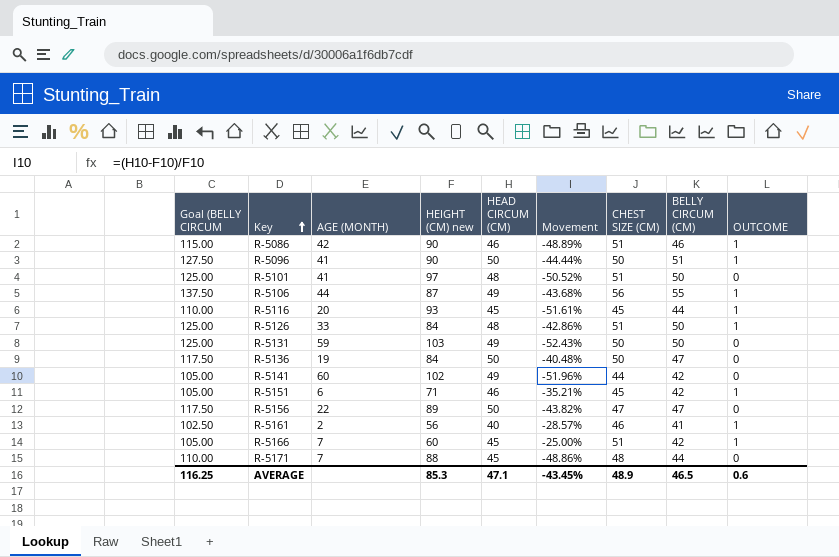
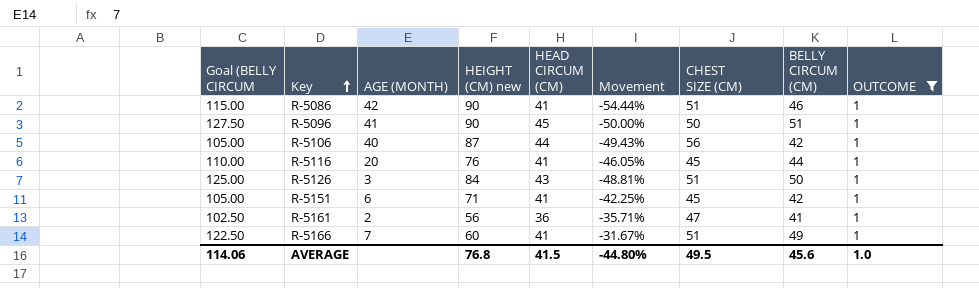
filter: none -> OUTCOME = 1
R-5086 | HEAD CIRCUM (CM): 46 -> 41
R-5086 | Movement: -48.89% -> -54.44%
R-5096 | HEAD CIRCUM (CM): 50 -> 45
R-5096 | Movement: -44.44% -> -50.00%
R-5106 | Goal (BELLY CIRCUM: 137.50 -> 105.00
R-5106 | AGE (MONTH): 44 -> 40
R-5106 | HEAD CIRCUM (CM): 49 -> 44
R-5106 | Movement: -43.68% -> -49.43%
R-5106 | BELLY CIRCUM (CM): 55 -> 42
R-5116 | HEIGHT (CM) new: 93 -> 76
R-5116 | HEAD CIRCUM (CM): 45 -> 41
R-5116 | Movement: -51.61% -> -46.05%
R-5126 | AGE (MONTH): 33 -> 3
R-5126 | HEAD CIRCUM (CM): 48 -> 43
R-5126 | Movement: -42.86% -> -48.81%
R-5151 | HEAD CIRCUM (CM): 46 -> 41
R-5151 | Movement: -35.21% -> -42.25%
R-5161 | HEAD CIRCUM (CM): 40 -> 36
R-5161 | Movement: -28.57% -> -35.71%
R-5161 | CHEST SIZE (CM): 46 -> 47
R-5166 | Goal (BELLY CIRCUM: 105.00 -> 122.50
R-5166 | HEAD CIRCUM (CM): 45 -> 41
R-5166 | Movement: -25.00% -> -31.67%
R-5166 | BELLY CIRCUM (CM): 42 -> 49
AVERAGE | Goal (BELLY CIRCUM: 116.25 -> 114.06
AVERAGE | HEIGHT (CM) new: 85.3 -> 76.8
AVERAGE | HEAD CIRCUM (CM): 47.1 -> 41.5
AVERAGE | Movement: -43.45% -> -44.80%
AVERAGE | CHEST SIZE (CM): 48.9 -> 49.5
AVERAGE | BELLY CIRCUM (CM): 46.5 -> 45.6
AVERAGE | OUTCOME: 0.6 -> 1.0

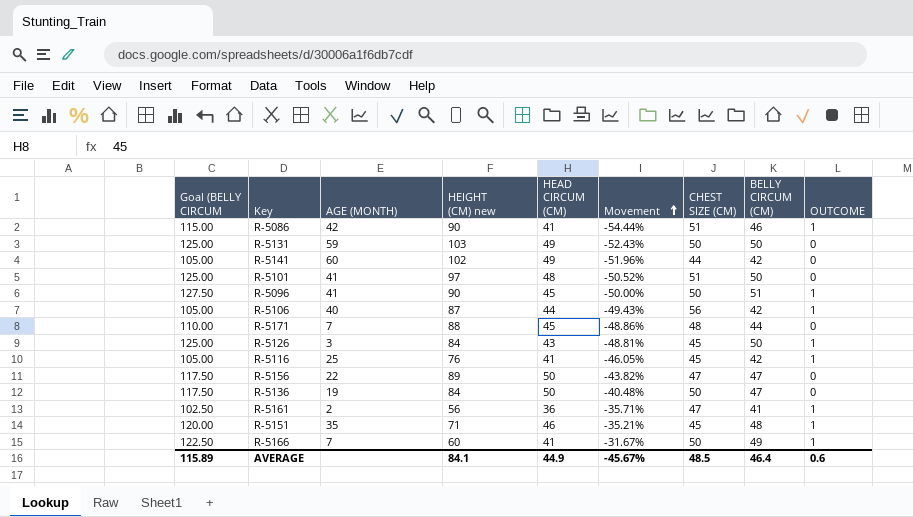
filter: OUTCOME = 1 -> none
row order: Key ascending -> Movement ascending
R-5126 | CHEST SIZE (CM): 51 -> 45
R-5116 | Goal (BELLY CIRCUM: 110.00 -> 105.00
R-5116 | AGE (MONTH): 20 -> 25
R-5116 | BELLY CIRCUM (CM): 44 -> 42
R-5151 | Goal (BELLY CIRCUM: 105.00 -> 120.00
R-5151 | AGE (MONTH): 6 -> 35
R-5151 | HEAD CIRCUM (CM): 41 -> 46
R-5151 | Movement: -42.25% -> -35.21%
R-5151 | BELLY CIRCUM (CM): 42 -> 48
R-5166 | CHEST SIZE (CM): 51 -> 50
AVERAGE | Goal (BELLY CIRCUM: 114.06 -> 115.89
AVERAGE | HEIGHT (CM) new: 76.8 -> 84.1
AVERAGE | HEAD CIRCUM (CM): 41.5 -> 44.9
AVERAGE | Movement: -44.80% -> -45.67%
AVERAGE | CHEST SIZE (CM): 49.5 -> 48.5
AVERAGE | BELLY CIRCUM (CM): 45.6 -> 46.4
AVERAGE | OUTCOME: 1.0 -> 0.6

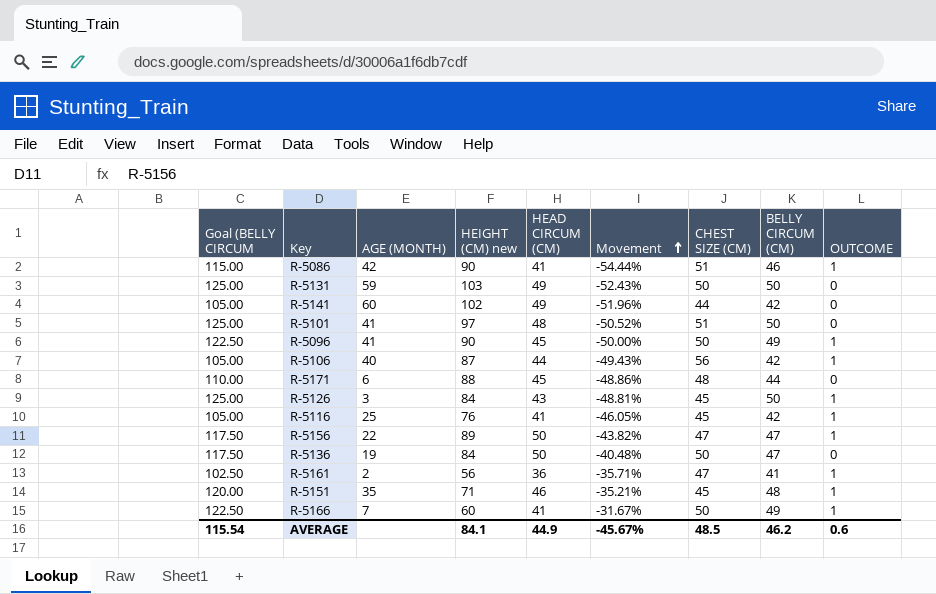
R-5096 | Goal (BELLY CIRCUM: 127.50 -> 122.50
R-5096 | BELLY CIRCUM (CM): 51 -> 49
R-5171 | AGE (MONTH): 7 -> 6
R-5156 | OUTCOME: 0 -> 1
AVERAGE | Goal (BELLY CIRCUM: 115.89 -> 115.54
AVERAGE | BELLY CIRCUM (CM): 46.4 -> 46.2

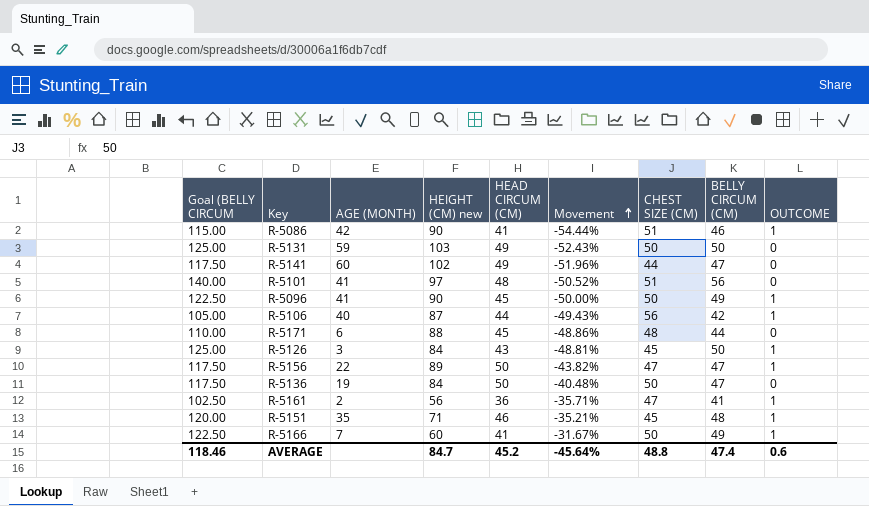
row R-5116: 105.00 | 25 | 76 | 41 | -46.05% | 45 | 42 | 1 -> none
R-5141 | Goal (BELLY CIRCUM: 105.00 -> 117.50
R-5141 | BELLY CIRCUM (CM): 42 -> 47
R-5101 | Goal (BELLY CIRCUM: 125.00 -> 140.00
R-5101 | BELLY CIRCUM (CM): 50 -> 56
AVERAGE | Goal (BELLY CIRCUM: 115.54 -> 118.46
AVERAGE | HEIGHT (CM) new: 84.1 -> 84.7
AVERAGE | HEAD CIRCUM (CM): 44.9 -> 45.2
AVERAGE | Movement: -45.67% -> -45.64%
AVERAGE | CHEST SIZE (CM): 48.5 -> 48.8
AVERAGE | BELLY CIRCUM (CM): 46.2 -> 47.4

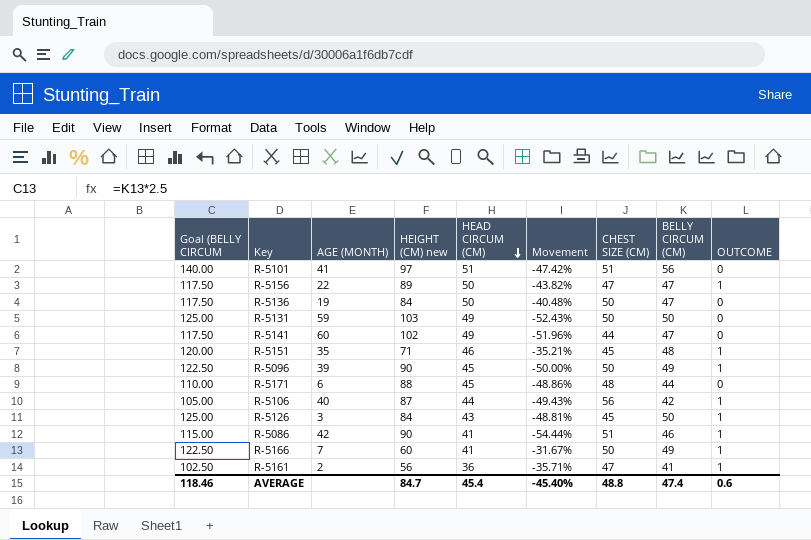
row order: Movement ascending -> HEAD CIRCUM (CM) descending
R-5101 | HEAD CIRCUM (CM): 48 -> 51
R-5101 | Movement: -50.52% -> -47.42%
R-5096 | AGE (MONTH): 41 -> 39
AVERAGE | HEAD CIRCUM (CM): 45.2 -> 45.4
AVERAGE | Movement: -45.64% -> -45.40%

